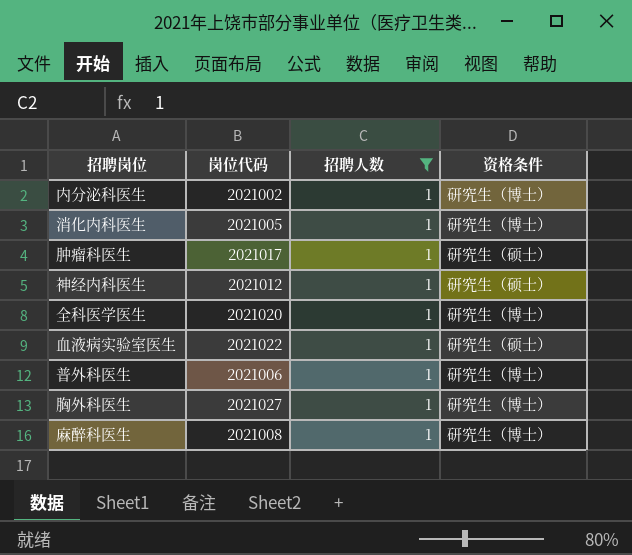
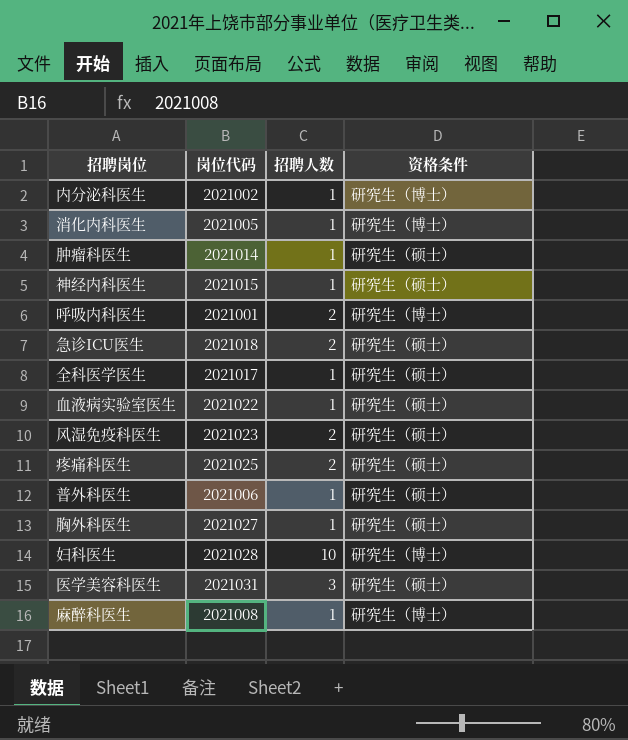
filter: 招聘人数 = 1 -> none
肿瘤科医生 | 岗位代码: 2021017 -> 2021014
神经内科医生 | 岗位代码: 2021012 -> 2021015
全科医学医生 | 岗位代码: 2021020 -> 2021017
全科医学医生 | 资格条件: 研究生（博士） -> 研究生（硕士）
普外科医生 | 资格条件: 研究生（博士） -> 研究生（硕士）
胸外科医生 | 资格条件: 研究生（博士） -> 研究生（硕士）

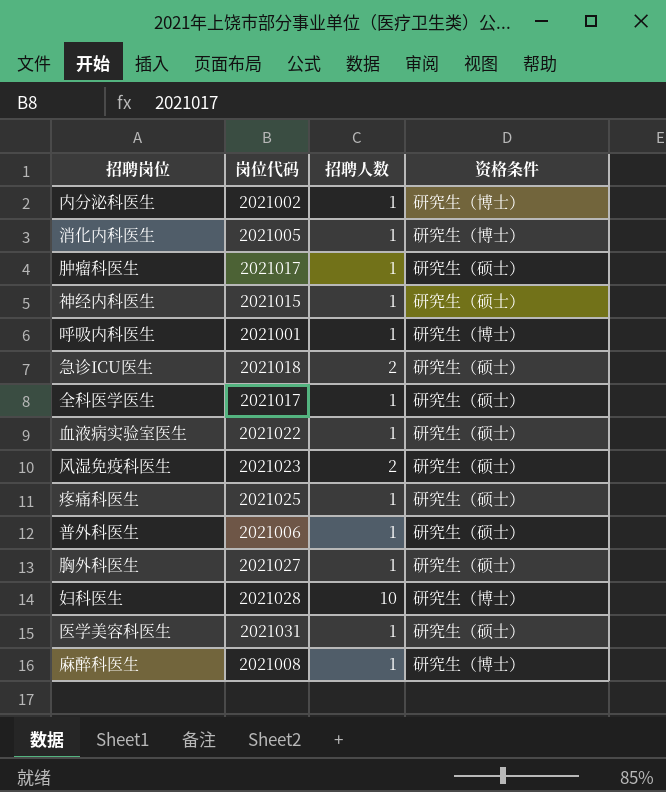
肿瘤科医生 | 岗位代码: 2021014 -> 2021017
呼吸内科医生 | 招聘人数: 2 -> 1
疼痛科医生 | 招聘人数: 2 -> 1
医学美容科医生 | 招聘人数: 3 -> 1

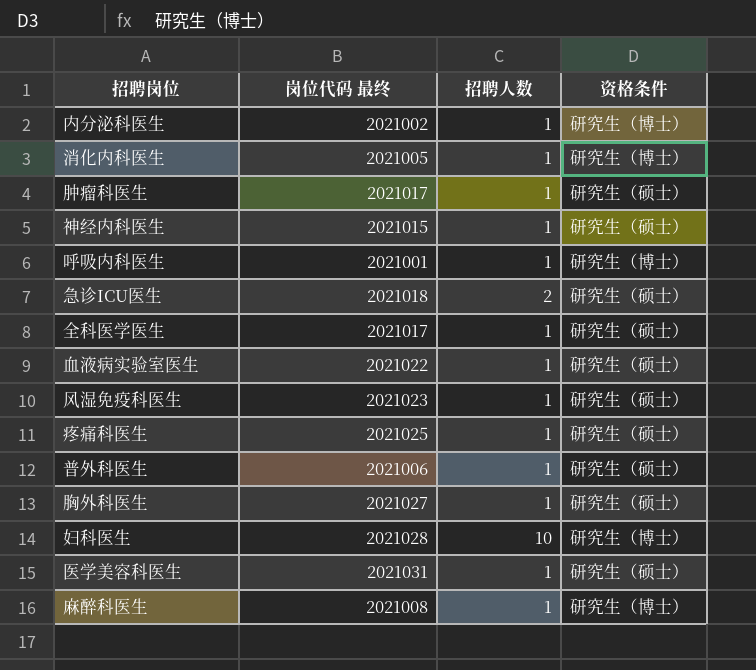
column name: 岗位代码 -> 岗位代码 最终
风湿免疫科医生 | 招聘人数: 2 -> 1

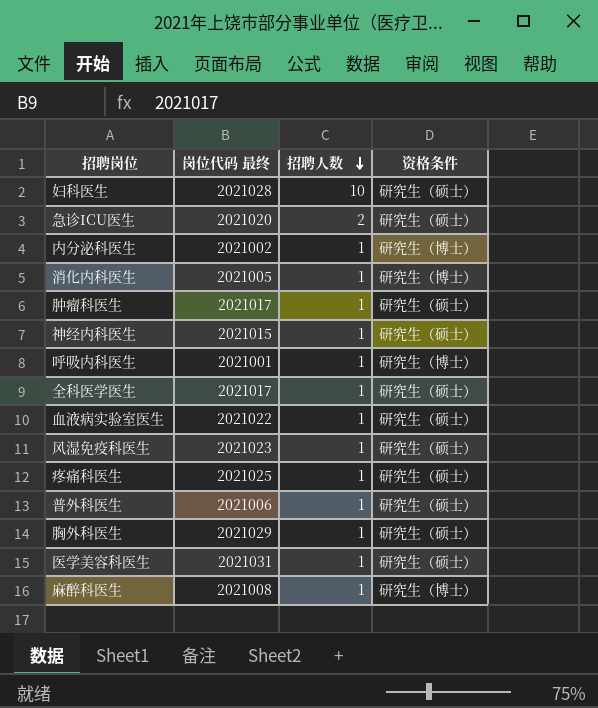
row order: none -> 招聘人数 descending
妇科医生 | 资格条件: 研究生（博士） -> 研究生（硕士）
急诊ICU医生 | 岗位代码 最终: 2021018 -> 2021020
胸外科医生 | 岗位代码 最终: 2021027 -> 2021029

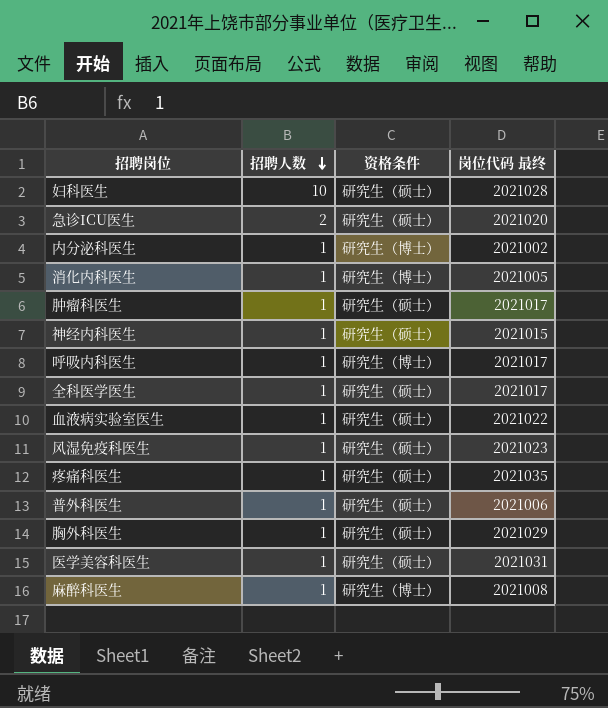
column 岗位代码 最终 | position: 2 -> 4
呼吸内科医生 | 岗位代码 最终: 2021001 -> 2021017
疼痛科医生 | 岗位代码 最终: 2021025 -> 2021035

